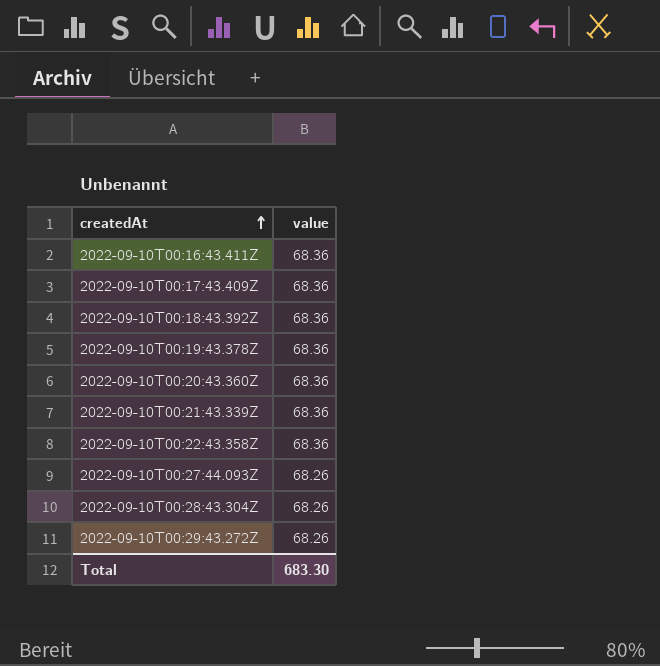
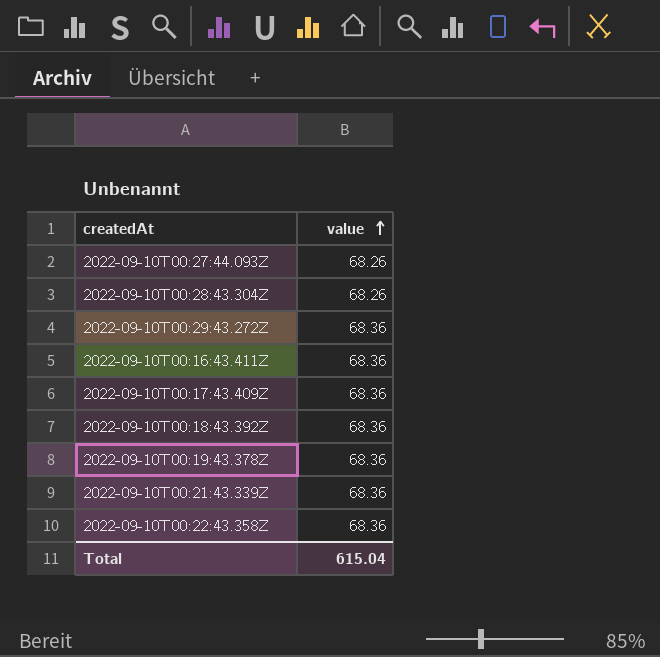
row order: createdAt ascending -> value ascending
row 2022-09-10T00:20:43.360Z: 68.36 -> none
2022-09-10T00:29:43.272Z | value: 68.26 -> 68.36
Total | value: 683.30 -> 615.04

